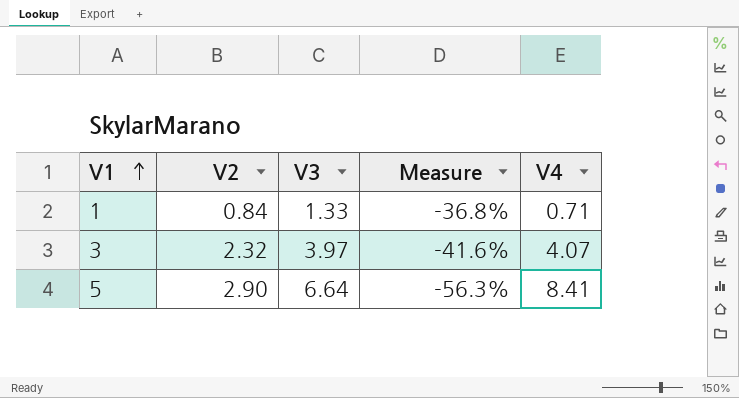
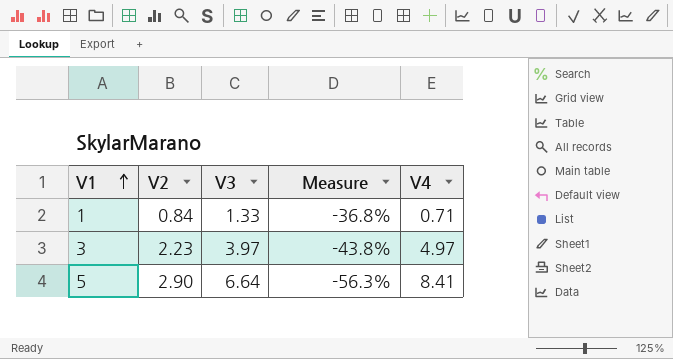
3 | V2: 2.32 -> 2.23
3 | Measure: -41.6% -> -43.8%
3 | V4: 4.07 -> 4.97

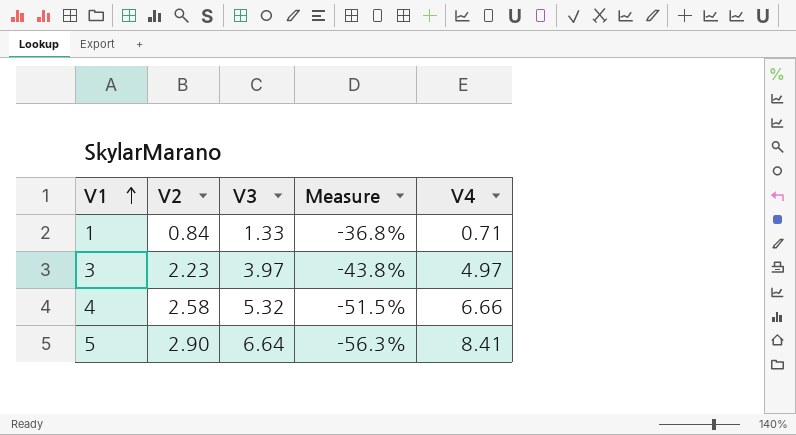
row 4: none -> 2.58 | 5.32 | -51.5% | 6.66

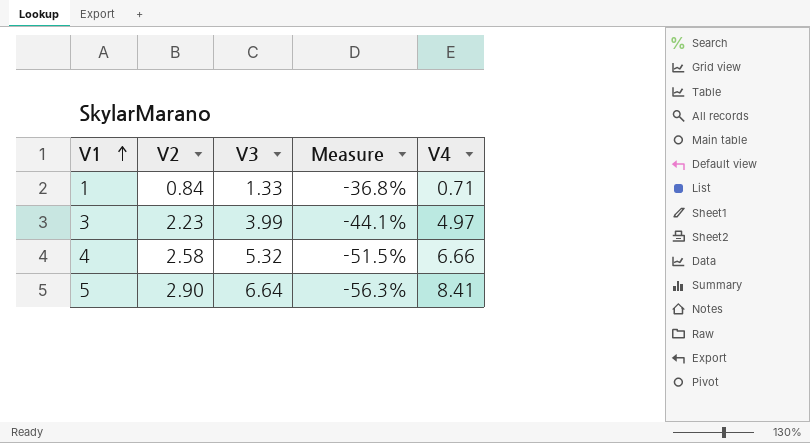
3 | V3: 3.97 -> 3.99
3 | Measure: -43.8% -> -44.1%

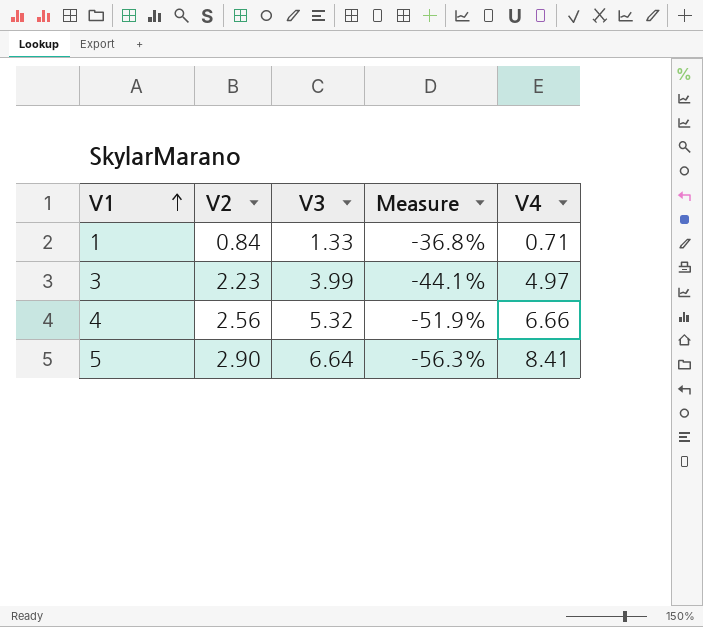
4 | V2: 2.58 -> 2.56
4 | Measure: -51.5% -> -51.9%

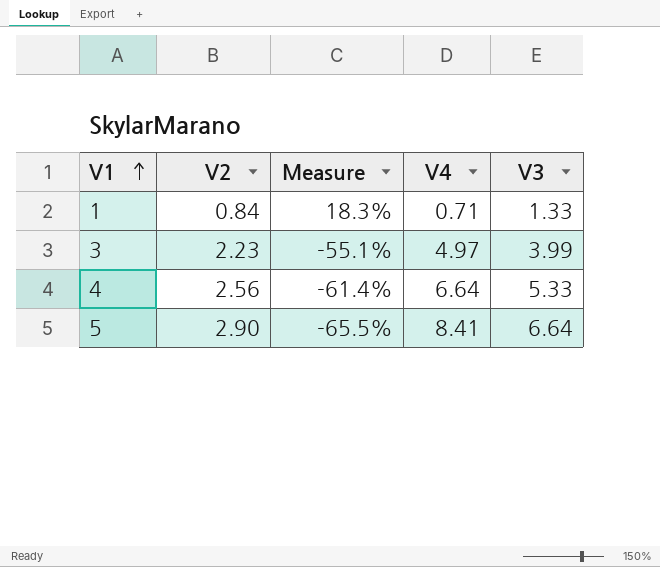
column Measure | formula: ([V2] - [V3]) / [V3] -> ([V2] - [V4]) / [V4]
column V3 | position: 3 -> 5
4 | V4: 6.66 -> 6.64
4 | V3: 5.32 -> 5.33

